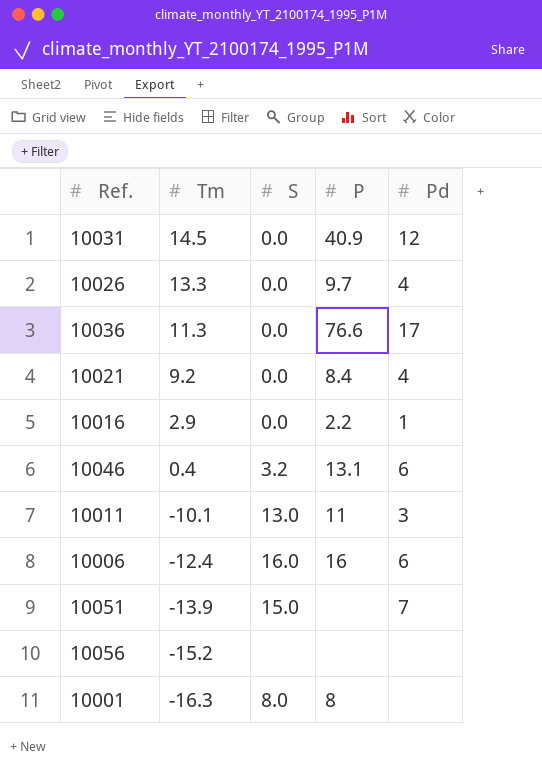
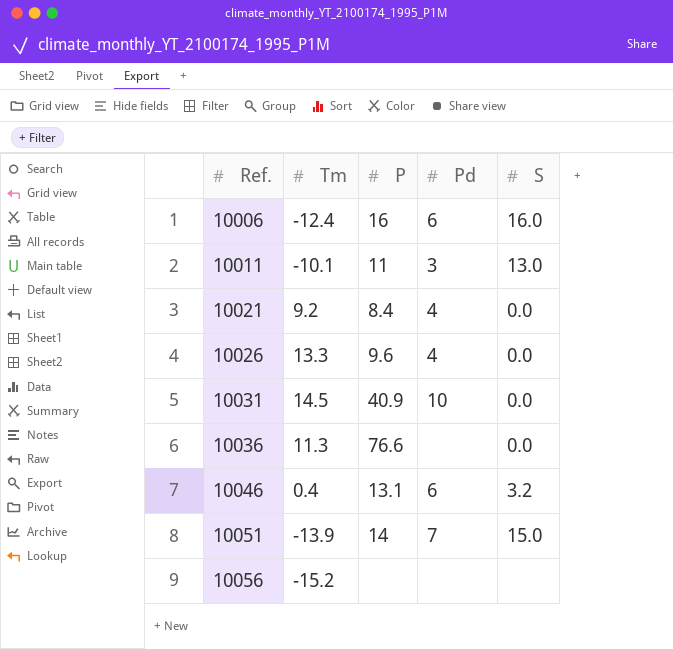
row order: Tm descending -> Ref. ascending
column S | position: 3 -> 5
row 10016: 2.9 | 0.0 | 2.2 | 1 -> none
row 10001: -16.3 | 8.0 | 8 | none -> none
10026 | P: 9.7 -> 9.6
10031 | Pd: 12 -> 10
10036 | Pd: 17 -> none
10051 | P: none -> 14

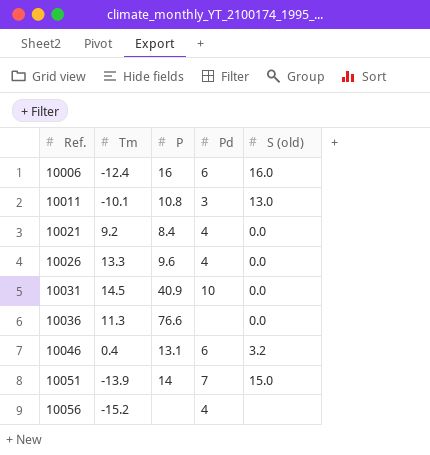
column name: S -> S (old)
10011 | P: 11 -> 10.8
10056 | Pd: none -> 4

